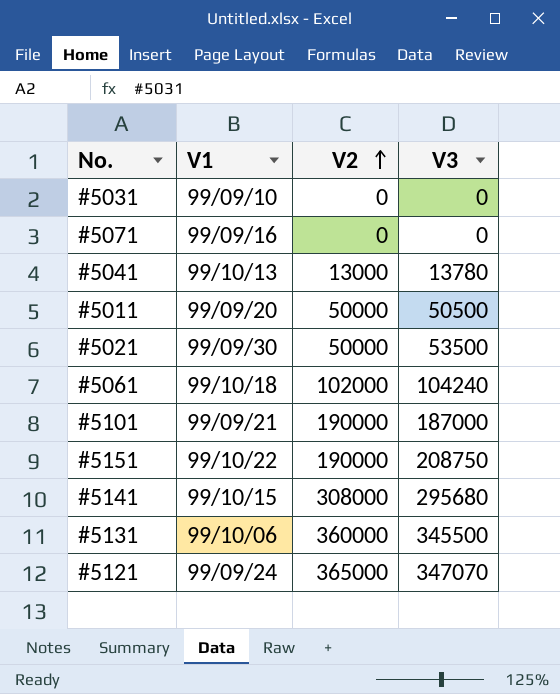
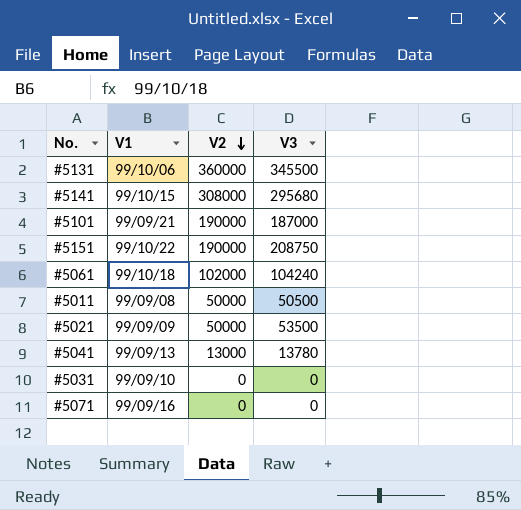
row order: V2 ascending -> V2 descending
row #5121: 99/09/24 | 365000 | 347070 -> none
#5011 | V1: 99/09/20 -> 99/09/08
#5021 | V1: 99/09/30 -> 99/09/09
#5041 | V1: 99/10/13 -> 99/09/13

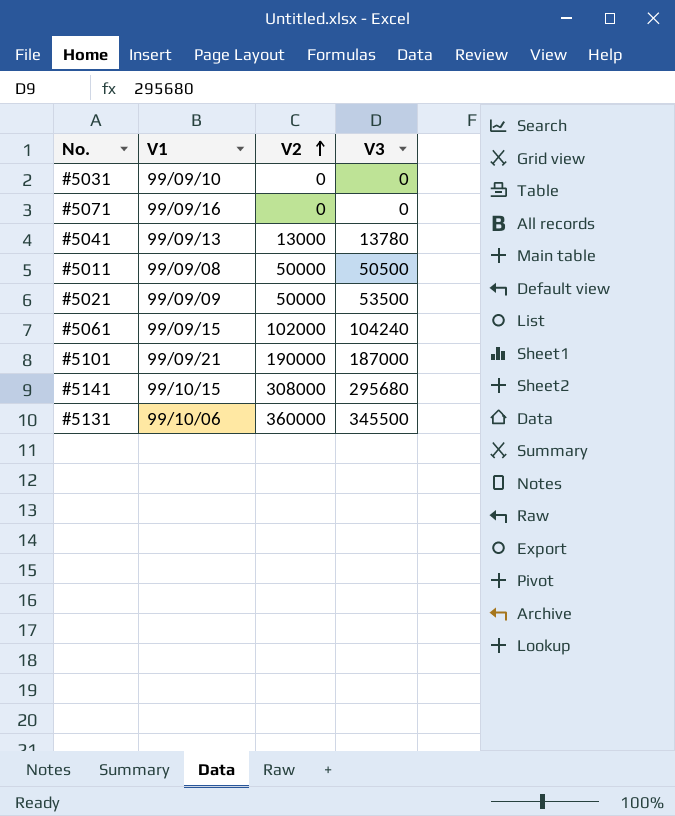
row order: V2 descending -> V2 ascending
row #5151: 99/10/22 | 190000 | 208750 -> none
#5061 | V1: 99/10/18 -> 99/09/15

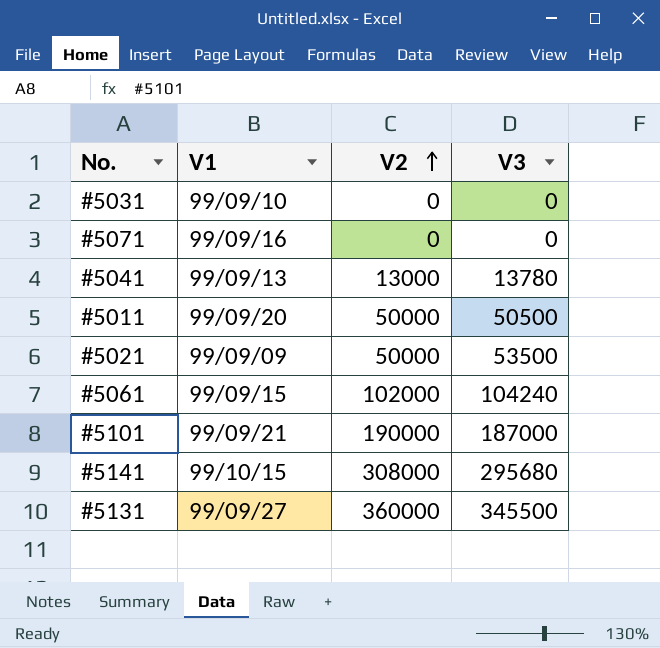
#5011 | V1: 99/09/08 -> 99/09/20
#5131 | V1: 99/10/06 -> 99/09/27

